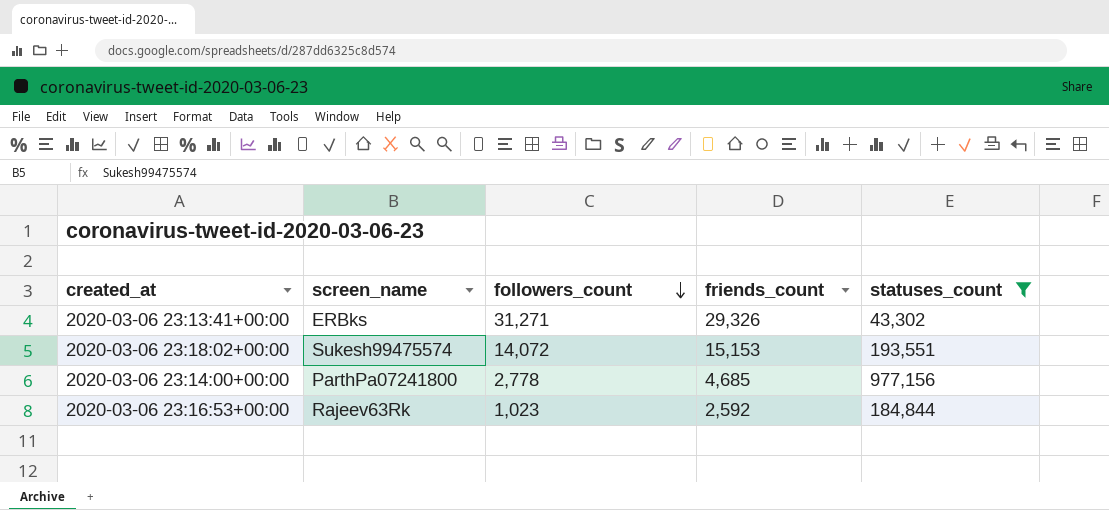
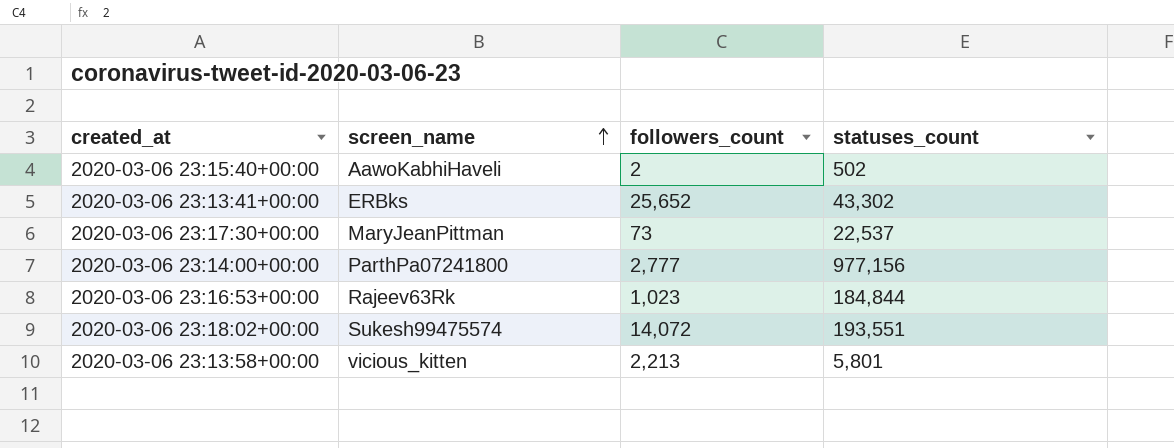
filter: statuses_count >= 43,302 -> none
row order: followers_count descending -> screen_name ascending
column friends_count | position: 4 -> none
2020-03-06 23:13:41+00:00 | followers_count: 31,271 -> 25,652
2020-03-06 23:14:00+00:00 | followers_count: 2,778 -> 2,777

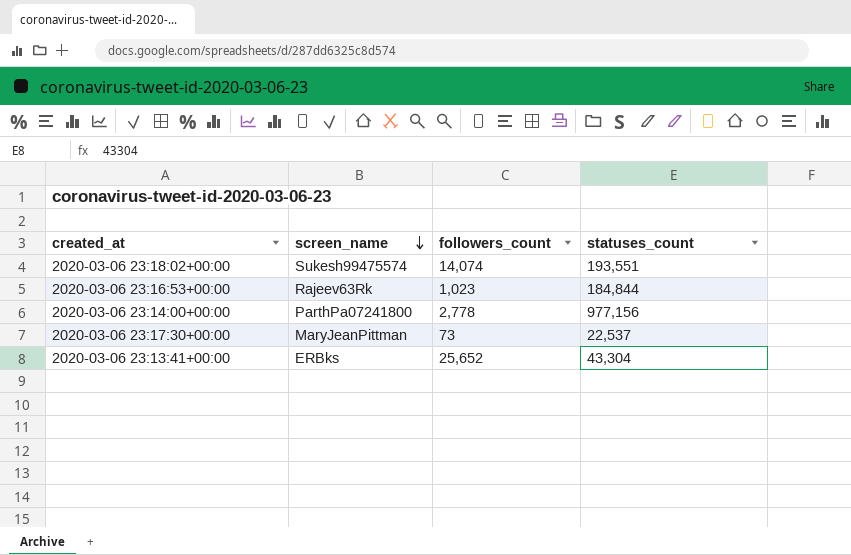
row order: screen_name ascending -> screen_name descending
row 2020-03-06 23:15:40+00:00: AawoKabhiHaveli | 2 | 502 -> none
row 2020-03-06 23:13:58+00:00: vicious_kitten | 2,213 | 5,801 -> none
2020-03-06 23:18:02+00:00 | followers_count: 14,072 -> 14,074
2020-03-06 23:14:00+00:00 | followers_count: 2,777 -> 2,778
2020-03-06 23:13:41+00:00 | statuses_count: 43,302 -> 43,304

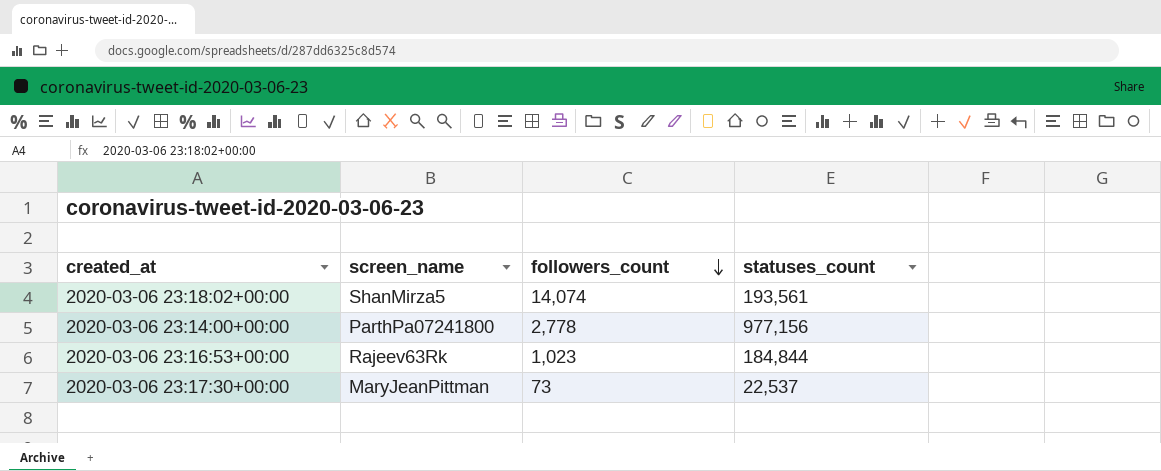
row order: screen_name descending -> followers_count descending
row 2020-03-06 23:13:41+00:00: ERBks | 25,652 | 43,304 -> none
2020-03-06 23:18:02+00:00 | screen_name: Sukesh99475574 -> ShanMirza5
2020-03-06 23:18:02+00:00 | statuses_count: 193,551 -> 193,561

